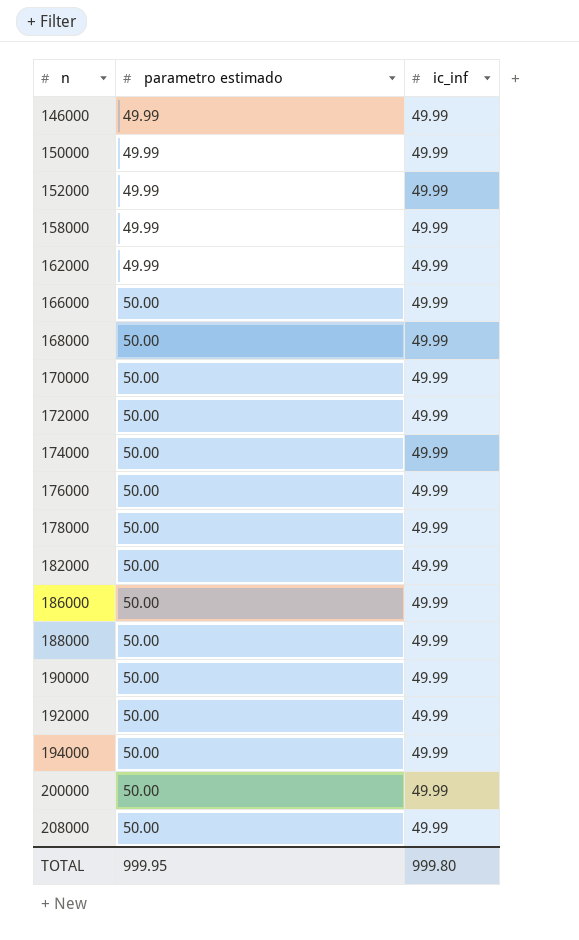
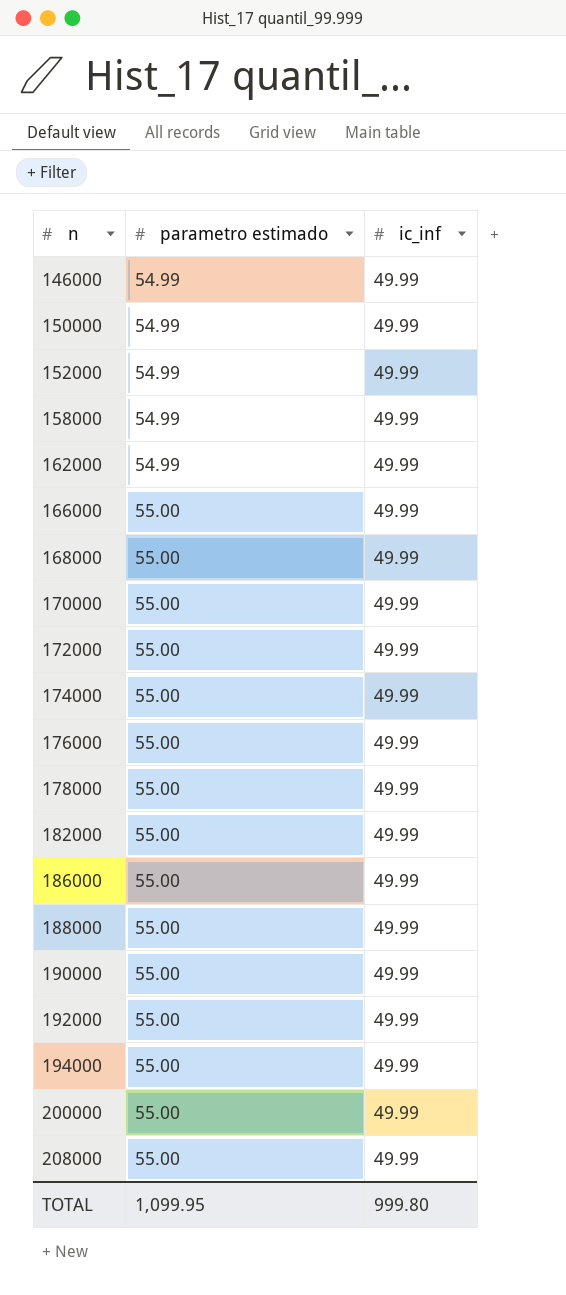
146000 | parametro estimado: 49.99 -> 54.99
150000 | parametro estimado: 49.99 -> 54.99
152000 | parametro estimado: 49.99 -> 54.99
158000 | parametro estimado: 49.99 -> 54.99
162000 | parametro estimado: 49.99 -> 54.99
166000 | parametro estimado: 50.00 -> 55.00
168000 | parametro estimado: 50.00 -> 55.00
170000 | parametro estimado: 50.00 -> 55.00
172000 | parametro estimado: 50.00 -> 55.00
174000 | parametro estimado: 50.00 -> 55.00
176000 | parametro estimado: 50.00 -> 55.00
178000 | parametro estimado: 50.00 -> 55.00
182000 | parametro estimado: 50.00 -> 55.00
186000 | parametro estimado: 50.00 -> 55.00
188000 | parametro estimado: 50.00 -> 55.00
190000 | parametro estimado: 50.00 -> 55.00
192000 | parametro estimado: 50.00 -> 55.00
194000 | parametro estimado: 50.00 -> 55.00
200000 | parametro estimado: 50.00 -> 55.00
208000 | parametro estimado: 50.00 -> 55.00
TOTAL | parametro estimado: 999.95 -> 1,099.95

